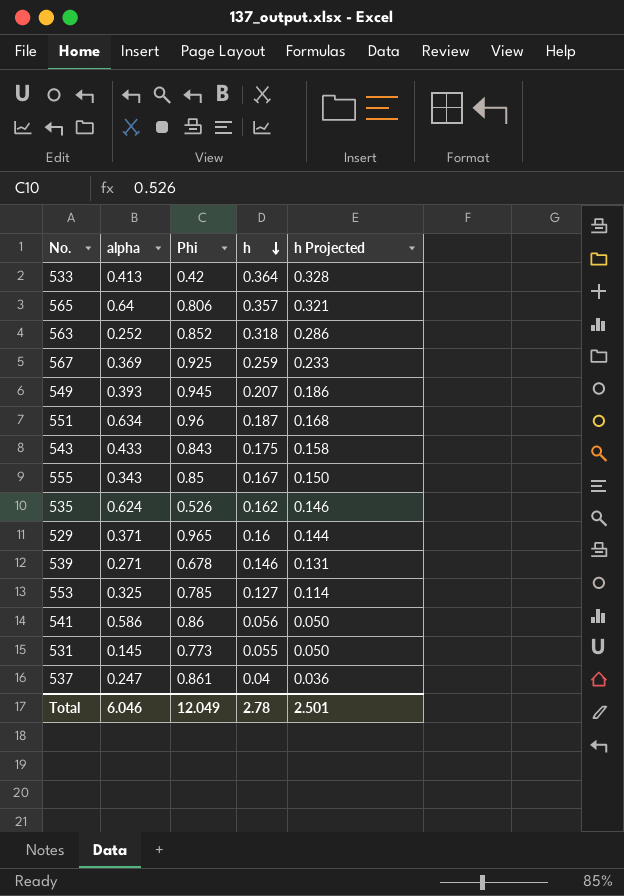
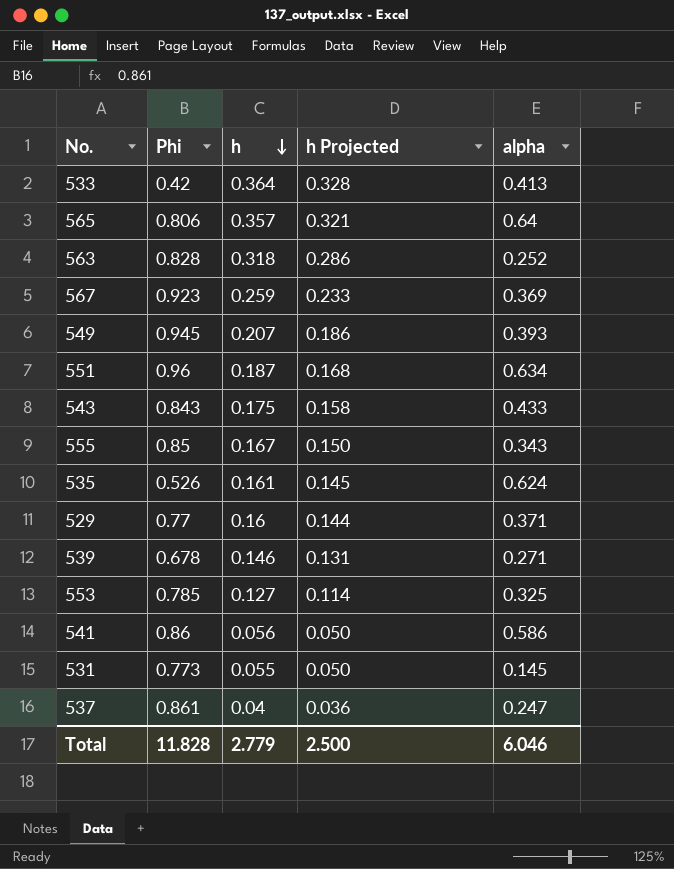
column alpha | position: 2 -> 5
563 | Phi: 0.852 -> 0.828
567 | Phi: 0.925 -> 0.923
535 | h: 0.162 -> 0.161
535 | h Projected: 0.146 -> 0.145
529 | Phi: 0.965 -> 0.77
Total | Phi: 12.049 -> 11.828
Total | h: 2.78 -> 2.779
Total | h Projected: 2.501 -> 2.500

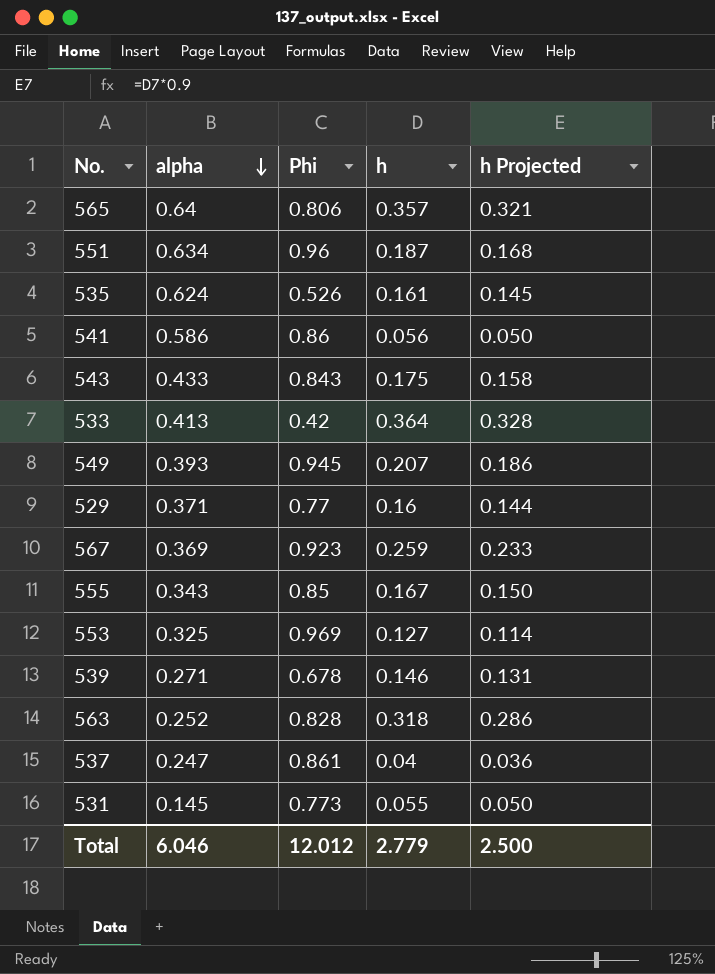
row order: h descending -> alpha descending
column alpha | position: 5 -> 2
553 | Phi: 0.785 -> 0.969
Total | Phi: 11.828 -> 12.012

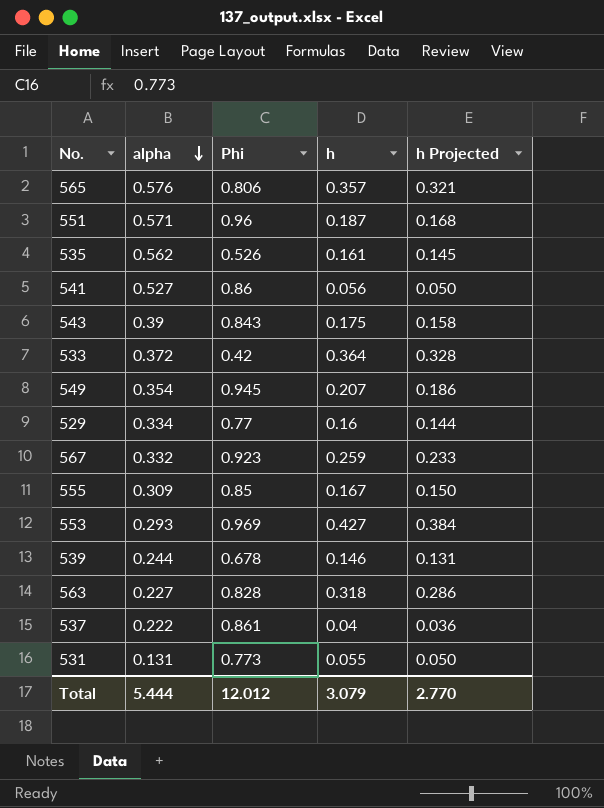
565 | alpha: 0.64 -> 0.576
551 | alpha: 0.634 -> 0.571
535 | alpha: 0.624 -> 0.562
541 | alpha: 0.586 -> 0.527
543 | alpha: 0.433 -> 0.39
533 | alpha: 0.413 -> 0.372
549 | alpha: 0.393 -> 0.354
529 | alpha: 0.371 -> 0.334
567 | alpha: 0.369 -> 0.332
555 | alpha: 0.343 -> 0.309
553 | alpha: 0.325 -> 0.293
553 | h: 0.127 -> 0.427
553 | h Projected: 0.114 -> 0.384
539 | alpha: 0.271 -> 0.244
563 | alpha: 0.252 -> 0.227
537 | alpha: 0.247 -> 0.222
531 | alpha: 0.145 -> 0.131
Total | alpha: 6.046 -> 5.444
Total | h: 2.779 -> 3.079
Total | h Projected: 2.500 -> 2.770

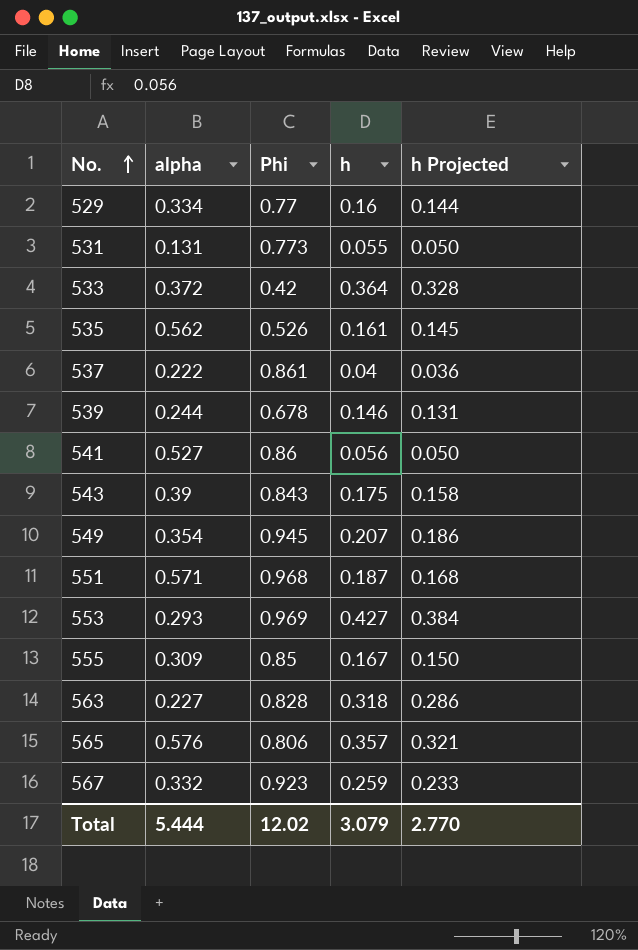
row order: alpha descending -> No. ascending
551 | Phi: 0.96 -> 0.968
Total | Phi: 12.012 -> 12.02

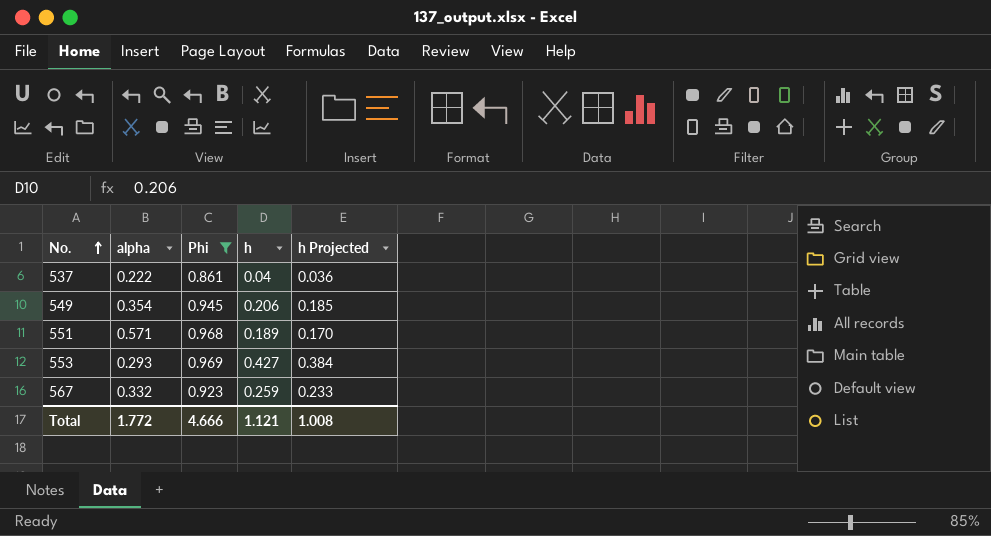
filter: none -> Phi >= 0.861
549 | h: 0.207 -> 0.206
549 | h Projected: 0.186 -> 0.185
551 | h: 0.187 -> 0.189
551 | h Projected: 0.168 -> 0.170
Total | alpha: 5.444 -> 1.772
Total | Phi: 12.02 -> 4.666
Total | h: 3.079 -> 1.121
Total | h Projected: 2.770 -> 1.008

